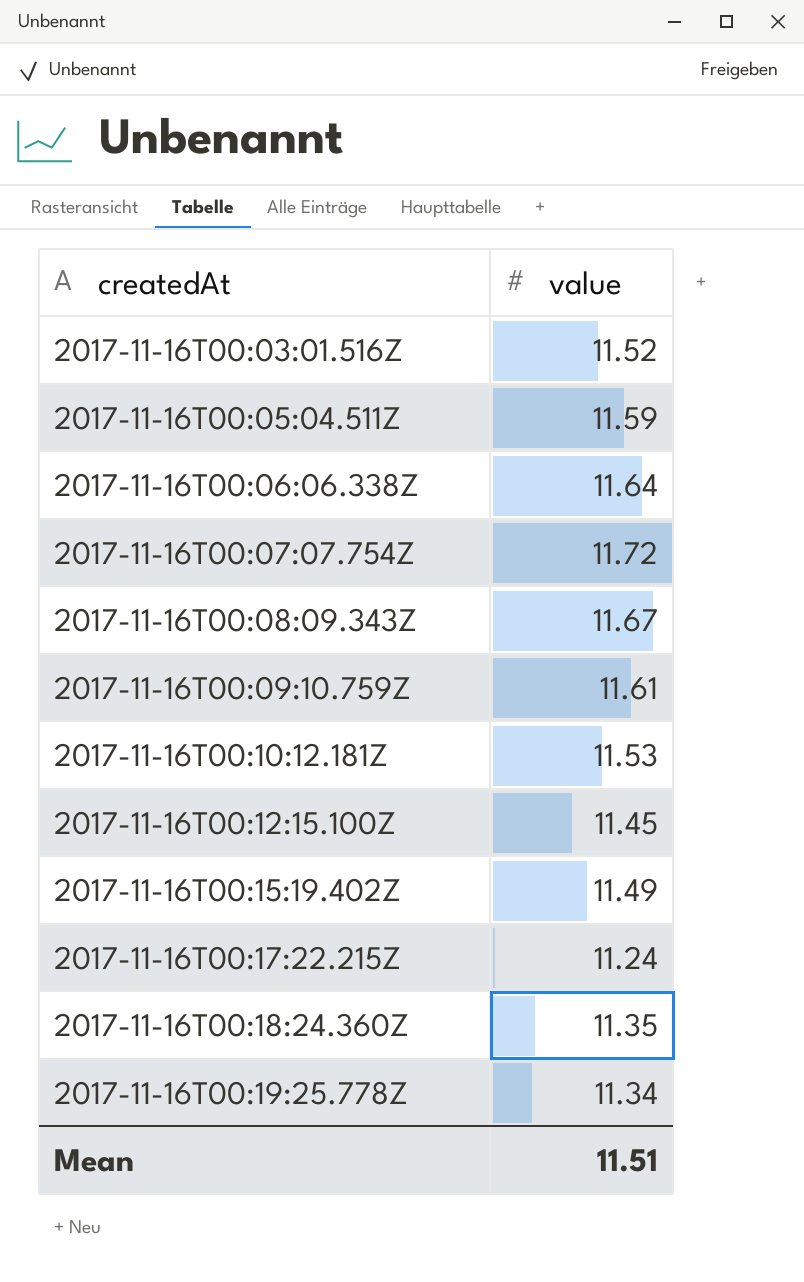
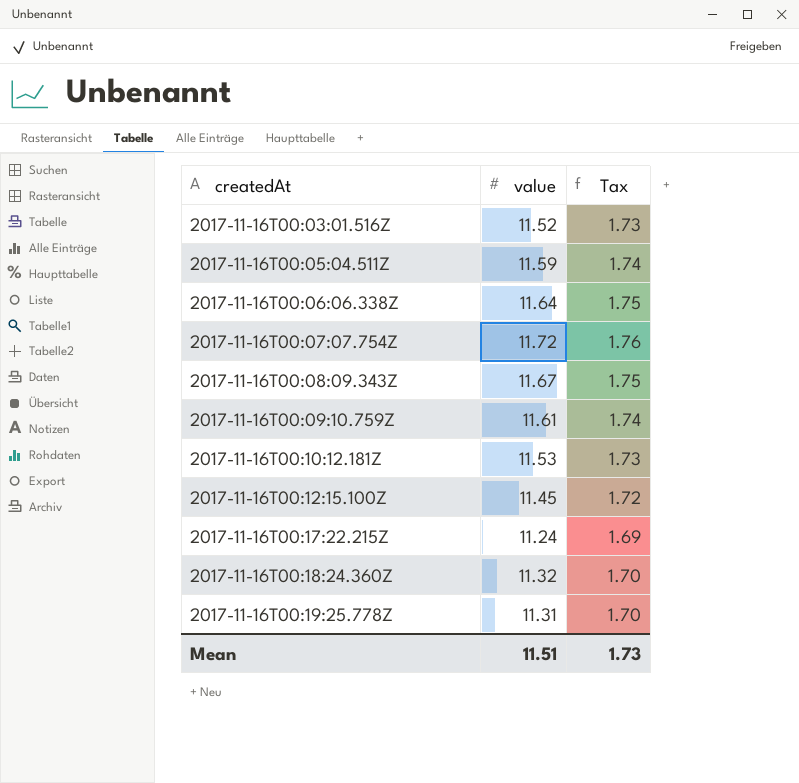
column Tax | formula: none -> [value] * 0.15
row 2017-11-16T00:15:19.402Z: 11.49 -> none
2017-11-16T00:18:24.360Z | value: 11.35 -> 11.32
2017-11-16T00:19:25.778Z | value: 11.34 -> 11.31

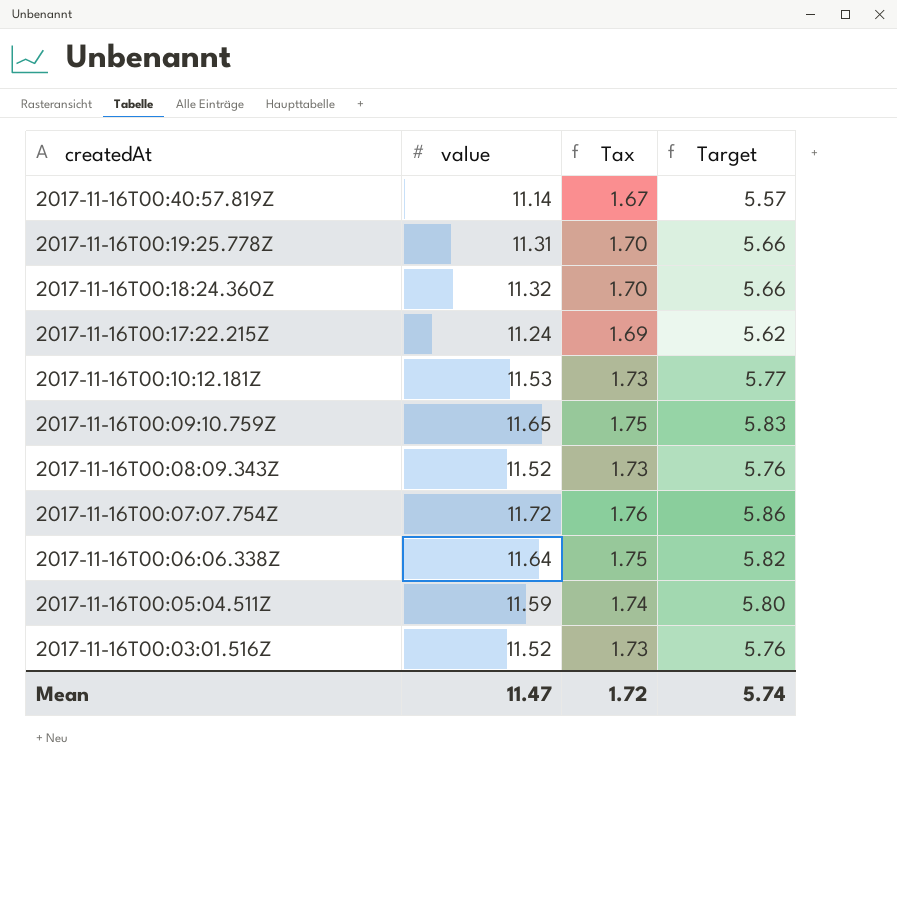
row order: createdAt ascending -> createdAt descending
column Target | formula: none -> [value] * 0.5
row 2017-11-16T00:12:15.100Z: 11.45 | 1.72 -> none
row 2017-11-16T00:40:57.819Z: none -> 11.14 | 1.67 | 5.57
2017-11-16T00:09:10.759Z | value: 11.61 -> 11.65
2017-11-16T00:09:10.759Z | Tax: 1.74 -> 1.75
2017-11-16T00:08:09.343Z | value: 11.67 -> 11.52
2017-11-16T00:08:09.343Z | Tax: 1.75 -> 1.73
Mean | value: 11.51 -> 11.47
Mean | Tax: 1.73 -> 1.72

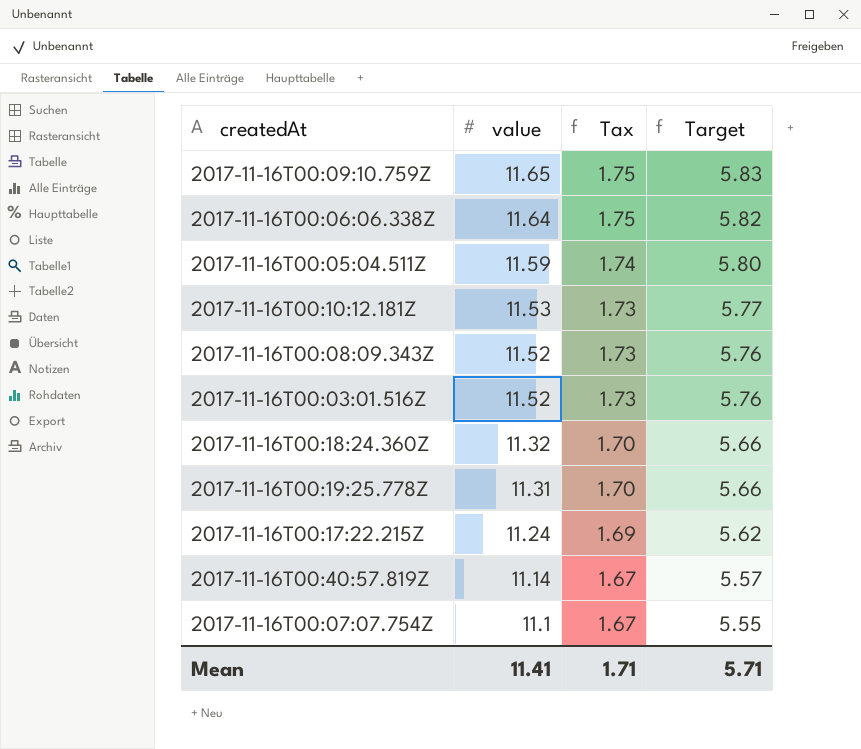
row order: createdAt descending -> value descending
2017-11-16T00:07:07.754Z | value: 11.72 -> 11.1
2017-11-16T00:07:07.754Z | Tax: 1.76 -> 1.67
2017-11-16T00:07:07.754Z | Target: 5.86 -> 5.55
Mean | value: 11.47 -> 11.41
Mean | Tax: 1.72 -> 1.71
Mean | Target: 5.74 -> 5.71

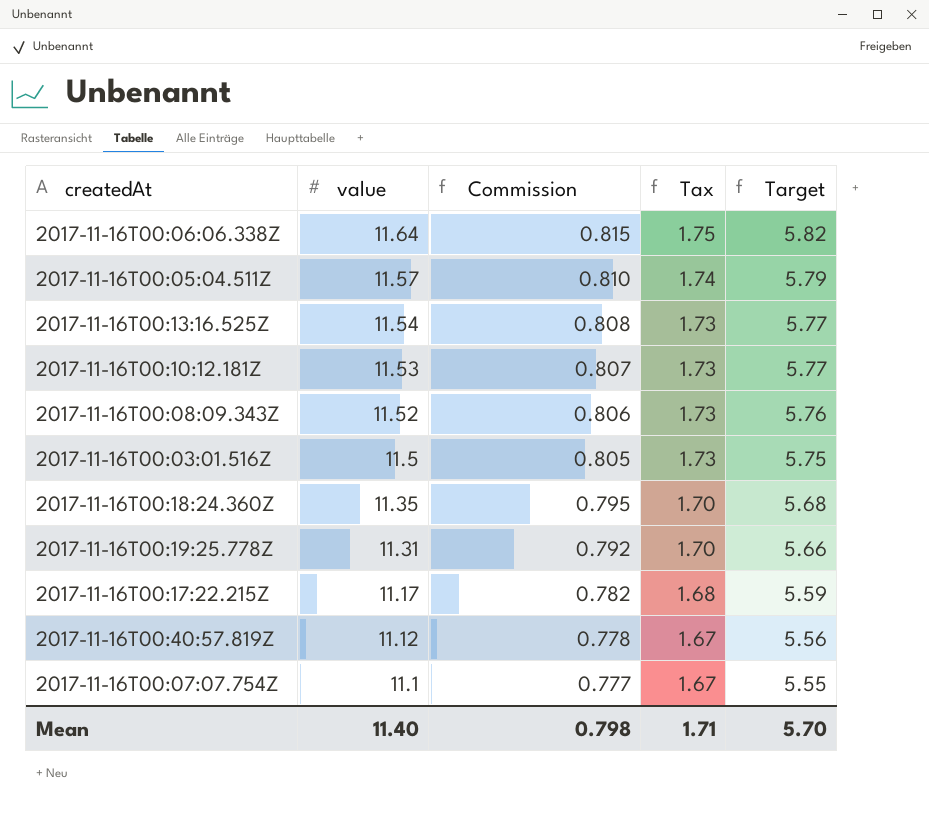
column Commission | formula: none -> [value] * 0.07
row 2017-11-16T00:09:10.759Z: 11.65 | 1.75 | 5.83 -> none
2017-11-16T00:05:04.511Z | value: 11.59 -> 11.57
2017-11-16T00:05:04.511Z | Target: 5.80 -> 5.79
row 2017-11-16T00:13:16.525Z: none -> 11.54 | 0.808 | 1.73 | 5.77
2017-11-16T00:03:01.516Z | value: 11.52 -> 11.5
2017-11-16T00:03:01.516Z | Target: 5.76 -> 5.75
2017-11-16T00:18:24.360Z | value: 11.32 -> 11.35
2017-11-16T00:18:24.360Z | Target: 5.66 -> 5.68
2017-11-16T00:17:22.215Z | value: 11.24 -> 11.17
2017-11-16T00:17:22.215Z | Tax: 1.69 -> 1.68
2017-11-16T00:17:22.215Z | Target: 5.62 -> 5.59
2017-11-16T00:40:57.819Z | value: 11.14 -> 11.12
2017-11-16T00:40:57.819Z | Target: 5.57 -> 5.56
Mean | value: 11.41 -> 11.40
Mean | Target: 5.71 -> 5.70

